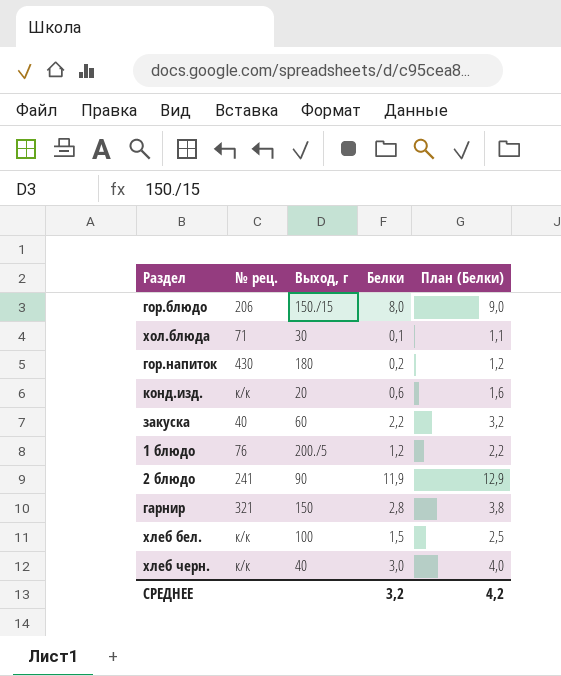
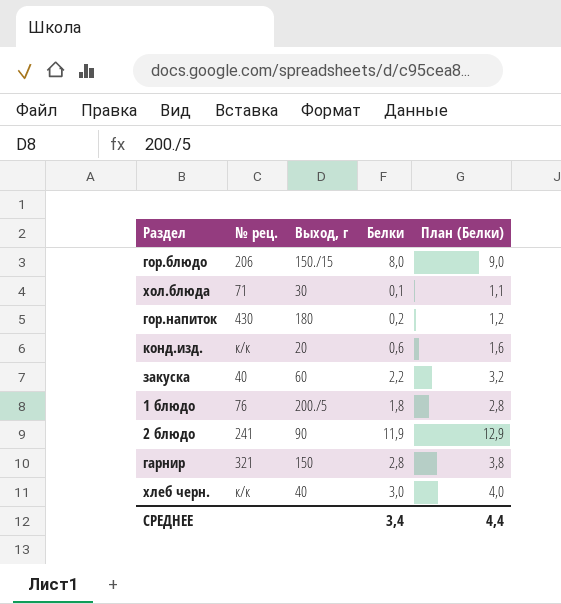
row хлеб бел.: к/к | 100 | 1,5 | 2,5 -> none
1 блюдо | Белки: 1,2 -> 1,8
1 блюдо | План (Белки): 2,2 -> 2,8
СРЕДНЕЕ | Белки: 3,2 -> 3,4
СРЕДНЕЕ | План (Белки): 4,2 -> 4,4

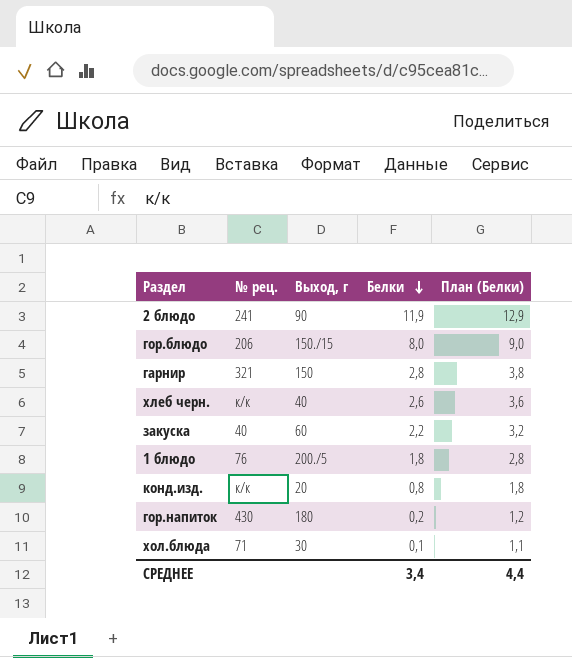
row order: none -> Белки descending
хлеб черн. | Белки: 3,0 -> 2,6
хлеб черн. | План (Белки): 4,0 -> 3,6
конд.изд. | Белки: 0,6 -> 0,8
конд.изд. | План (Белки): 1,6 -> 1,8

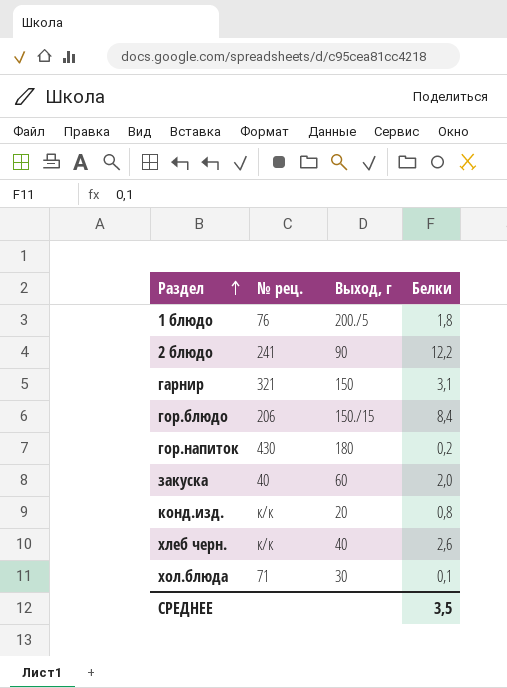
row order: Белки descending -> Раздел ascending
column План (Белки) | formula: [Белки] + 1 -> none
2 блюдо | Белки: 11,9 -> 12,2
гарнир | Белки: 2,8 -> 3,1
гор.блюдо | Белки: 8,0 -> 8,4
закуска | Белки: 2,2 -> 2,0
СРЕДНЕЕ | Белки: 3,4 -> 3,5

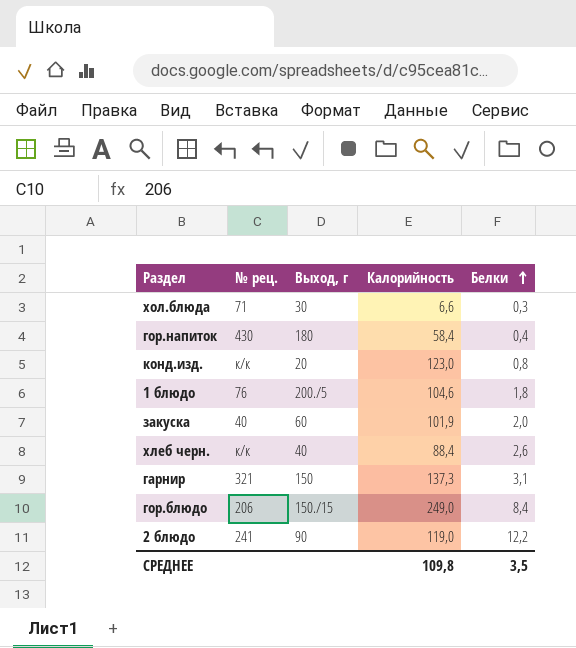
row order: Раздел ascending -> Белки ascending
column Калорийность | position: none -> 4
хол.блюда | Белки: 0,1 -> 0,3
гор.напиток | Белки: 0,2 -> 0,4

